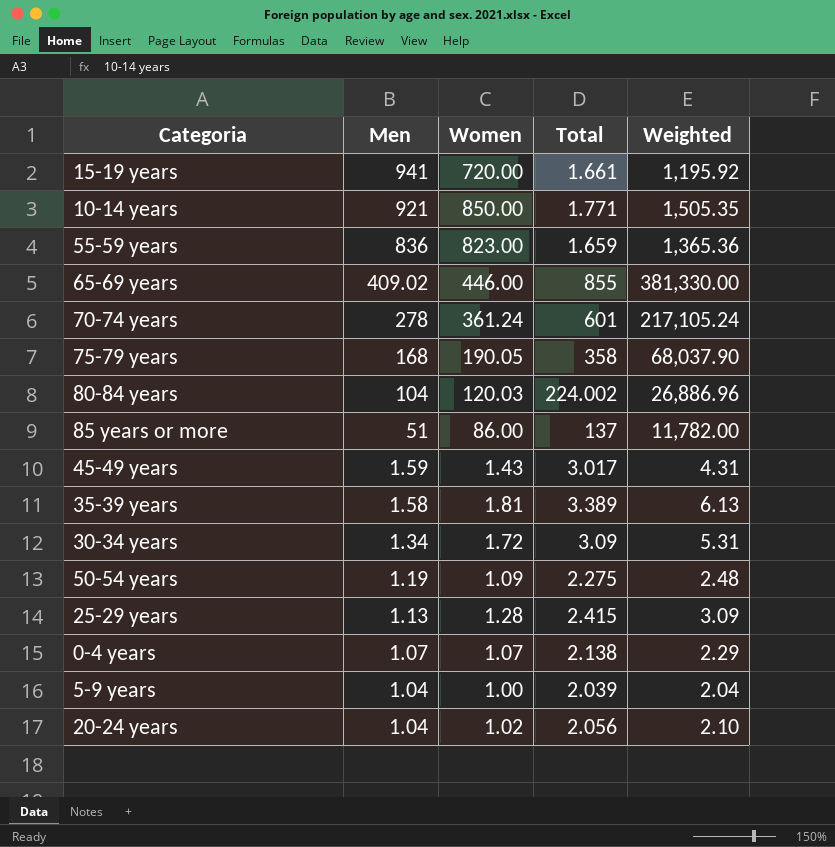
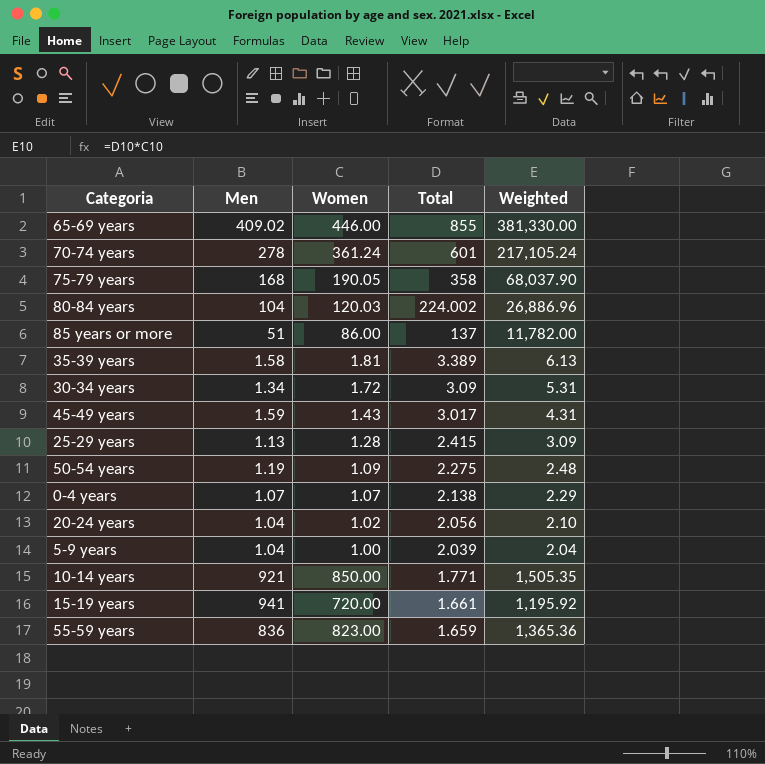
row order: Men descending -> Total descending

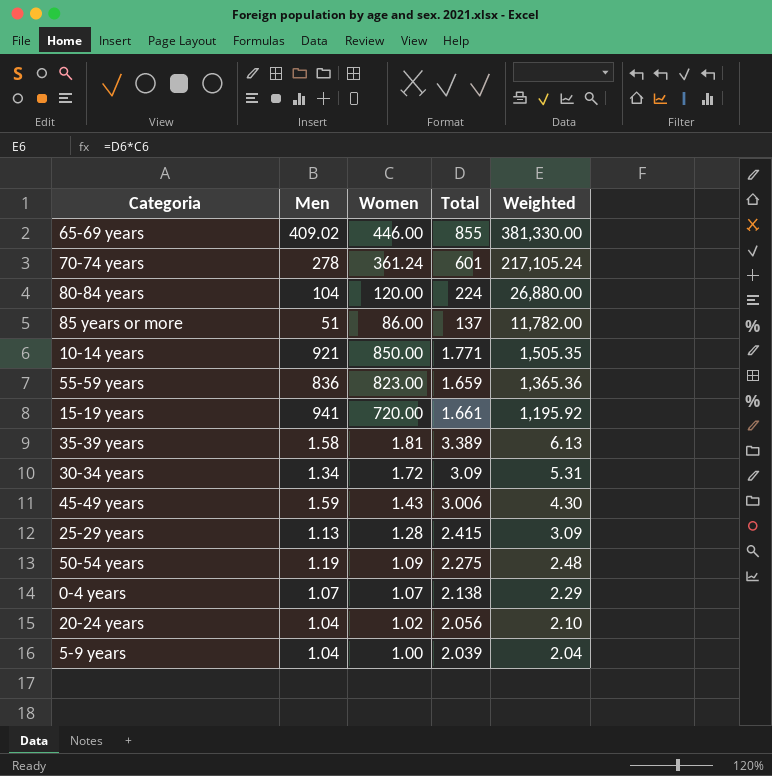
row order: Total descending -> Weighted descending
row 75-79 years: 168 | 190.05 | 358 | 68,037.90 -> none
80-84 years | Women: 120.03 -> 120.00
80-84 years | Total: 224.002 -> 224
80-84 years | Weighted: 26,886.96 -> 26,880.00
45-49 years | Total: 3.017 -> 3.006
45-49 years | Weighted: 4.31 -> 4.30

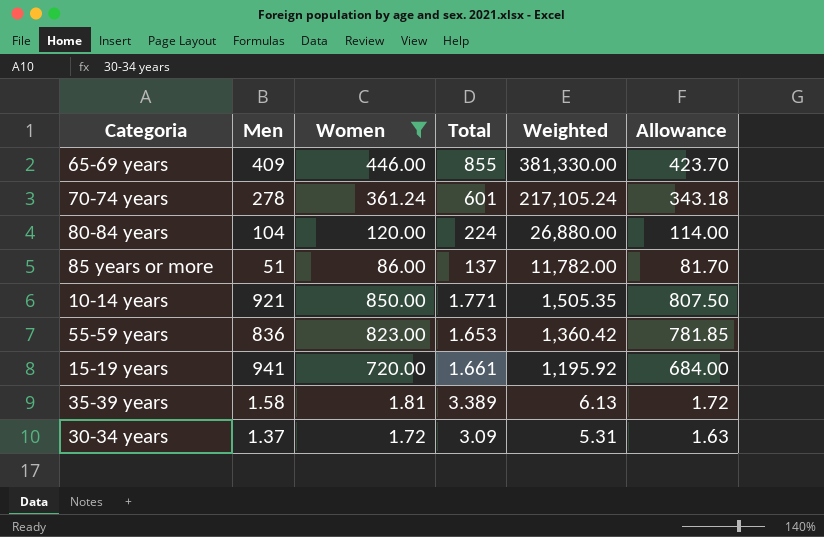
filter: none -> Women >= 1.72
column Allowance | formula: none -> [Women] * 0.95
65-69 years | Men: 409.02 -> 409
55-59 years | Total: 1.659 -> 1.653
55-59 years | Weighted: 1,365.36 -> 1,360.42
30-34 years | Men: 1.34 -> 1.37

